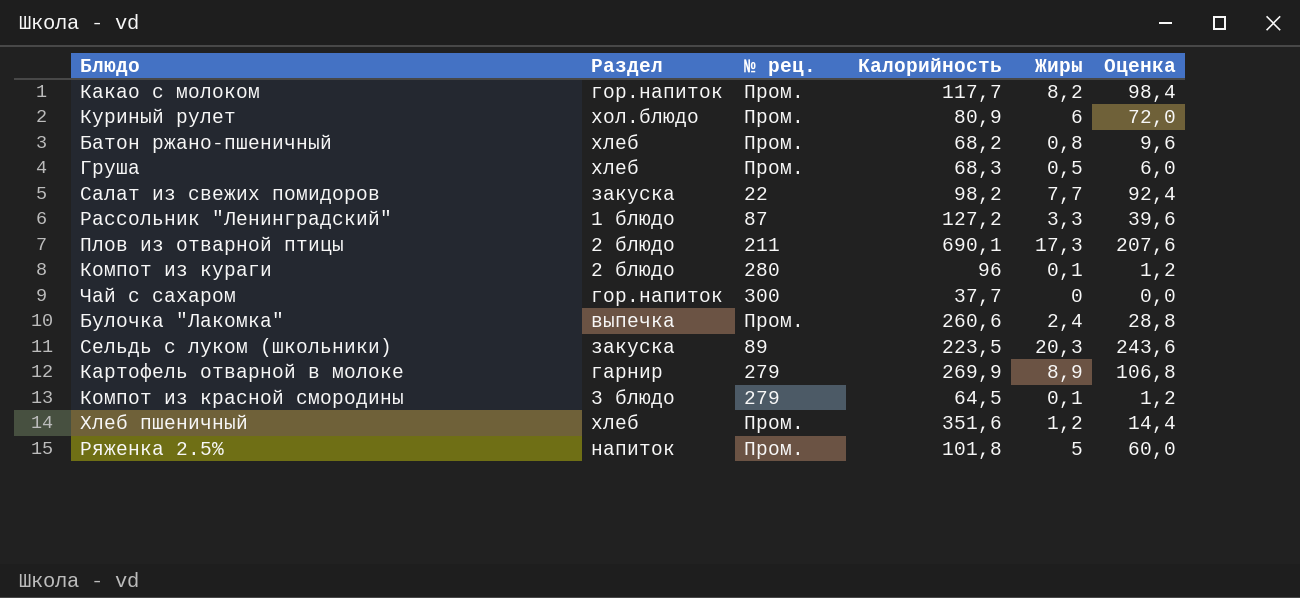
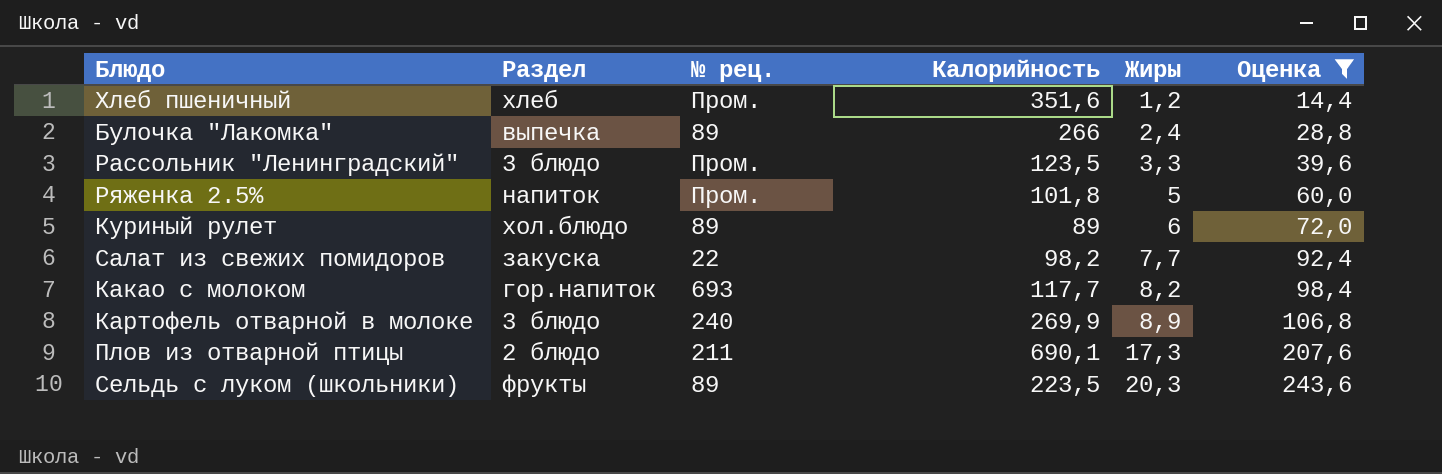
filter: none -> Оценка >= 14,4
row order: none -> Жиры ascending
Булочка "Лакомка" | № рец.: Пром. -> 89
Булочка "Лакомка" | Калорийность: 260,6 -> 266
Рассольник "Ленинградский" | Раздел: 1 блюдо -> 3 блюдо
Рассольник "Ленинградский" | № рец.: 87 -> Пром.
Рассольник "Ленинградский" | Калорийность: 127,2 -> 123,5
Куриный рулет | № рец.: Пром. -> 89
Куриный рулет | Калорийность: 80,9 -> 89
Какао с молоком | № рец.: Пром. -> 693
Картофель отварной в молоке | Раздел: гарнир -> 3 блюдо
Картофель отварной в молоке | № рец.: 279 -> 240
Сельдь с луком (школьники) | Раздел: закуска -> фрукты

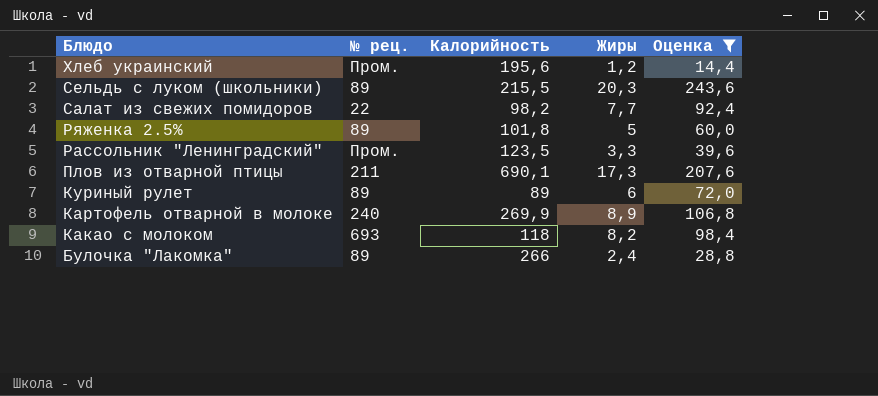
row order: Жиры ascending -> Блюдо descending
column Раздел | position: 2 -> none
row Хлеб пшеничный: хлеб | Пром. | 351,6 | 1,2 | 14,4 -> none
row Хлеб украинский: none -> Пром. | 195,6 | 1,2 | 14,4
Сельдь с луком (школьники) | Калорийность: 223,5 -> 215,5
Ряженка 2.5% | № рец.: Пром. -> 89
Какао с молоком | Калорийность: 117,7 -> 118

